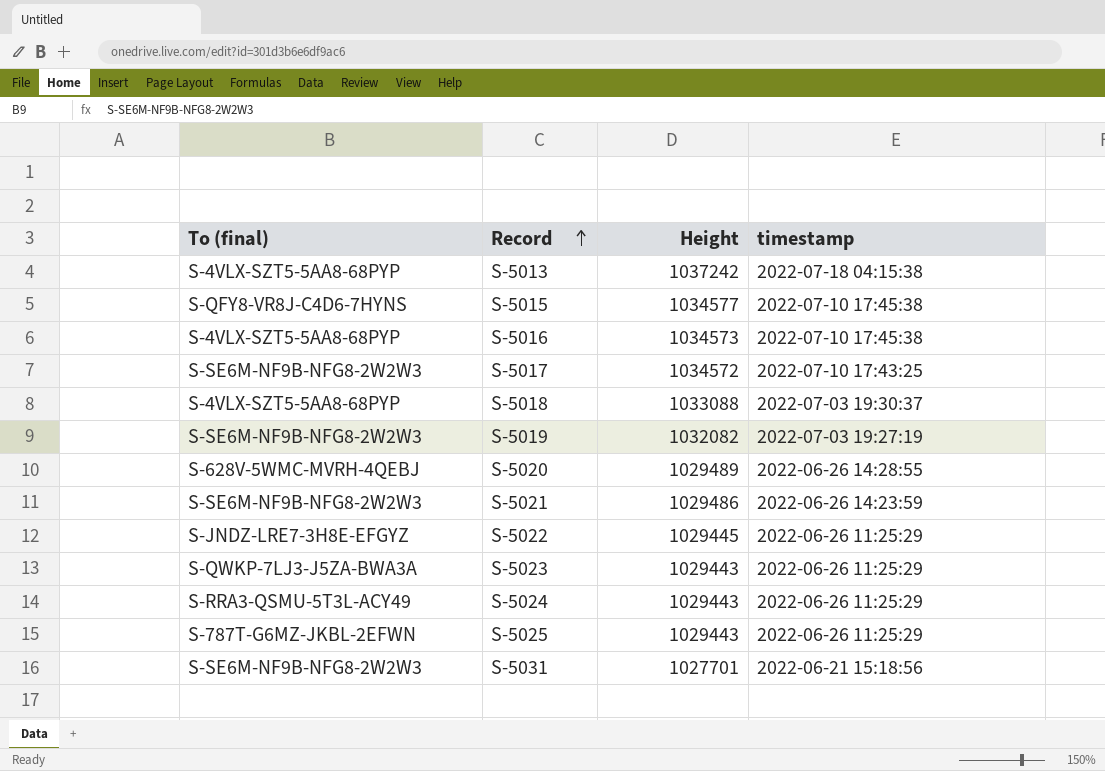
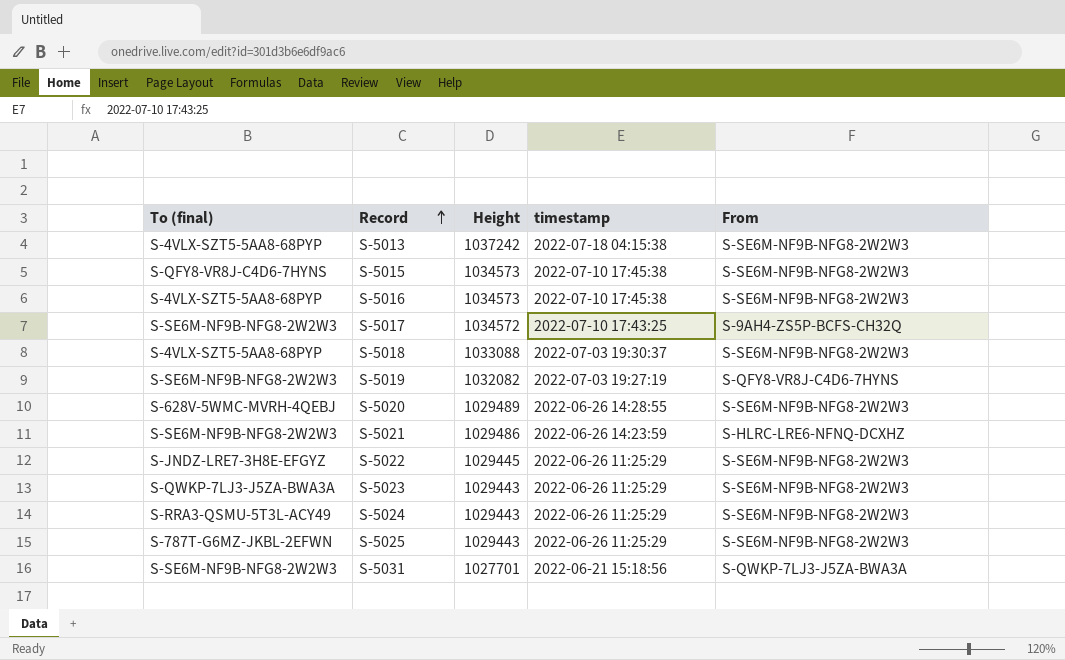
column From | position: none -> 5
S-5015 | Height: 1034577 -> 1034573

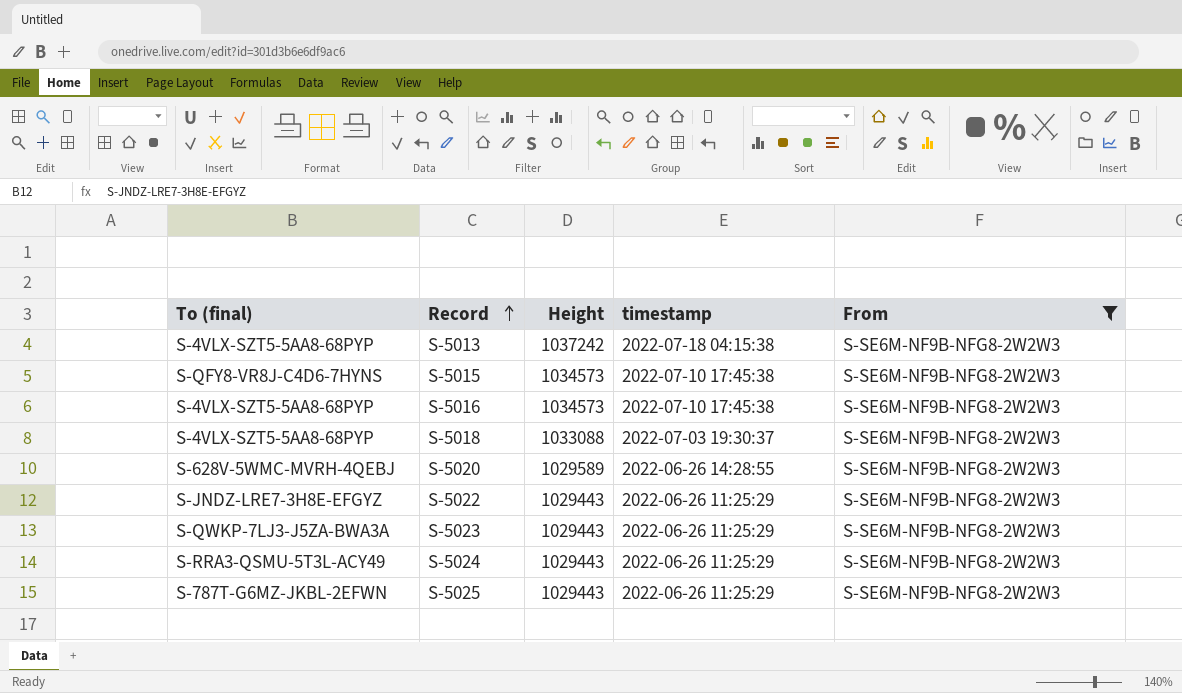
filter: none -> From = S-SE6M-NF9B-NFG8-2W2W3
S-5020 | Height: 1029489 -> 1029589
S-5022 | Height: 1029445 -> 1029443

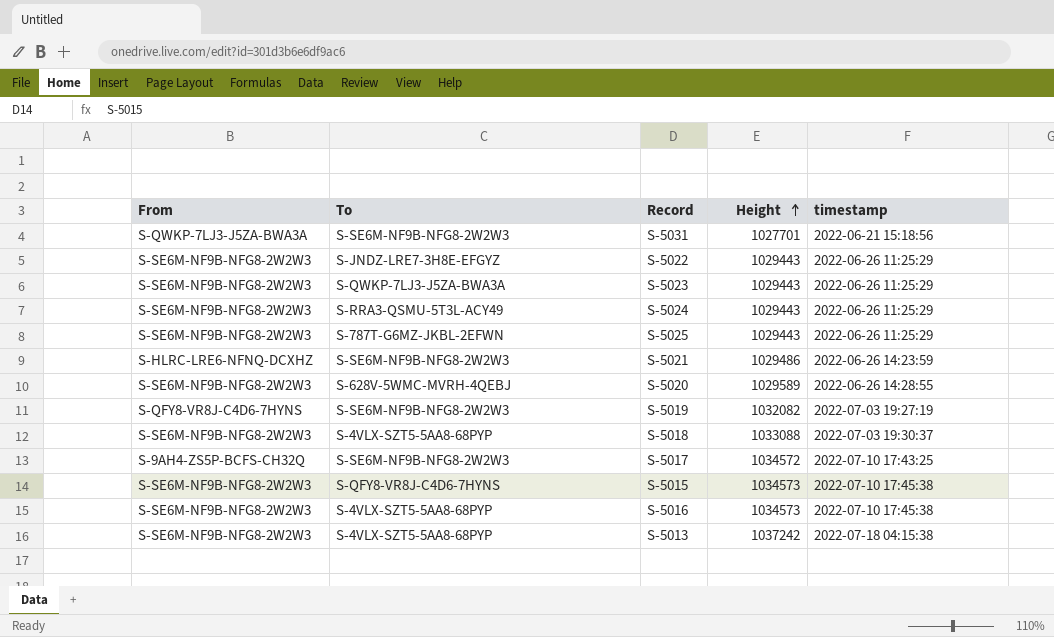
filter: From = S-SE6M-NF9B-NFG8-2W2W3 -> none
row order: Record ascending -> Height ascending
column From | position: 5 -> 1
column name: To (final) -> To

